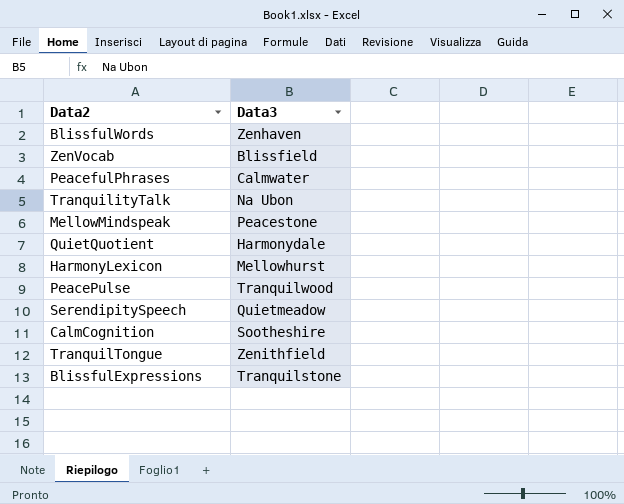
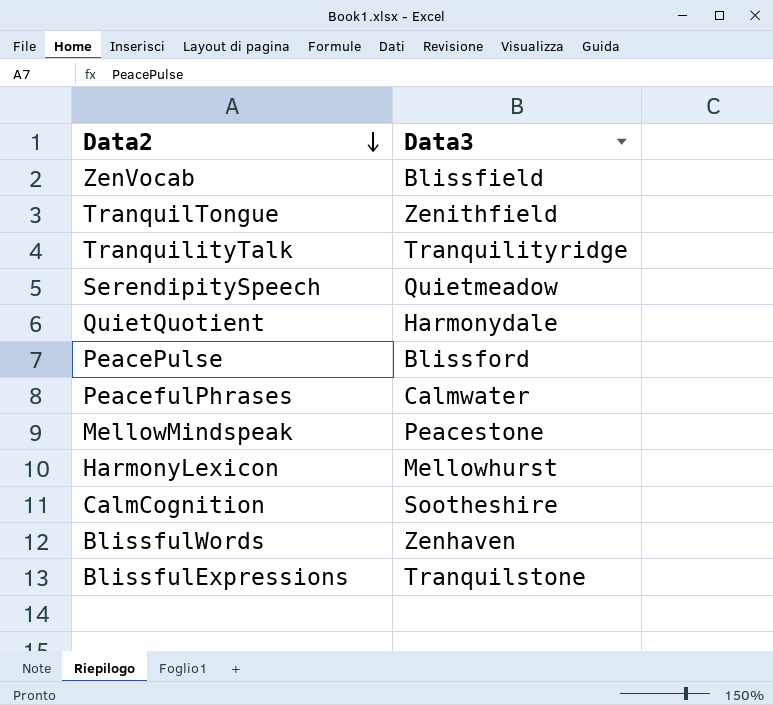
row order: none -> Data2 descending
TranquilityTalk | Data3: Na Ubon -> Tranquilityridge
PeacePulse | Data3: Tranquilwood -> Blissford

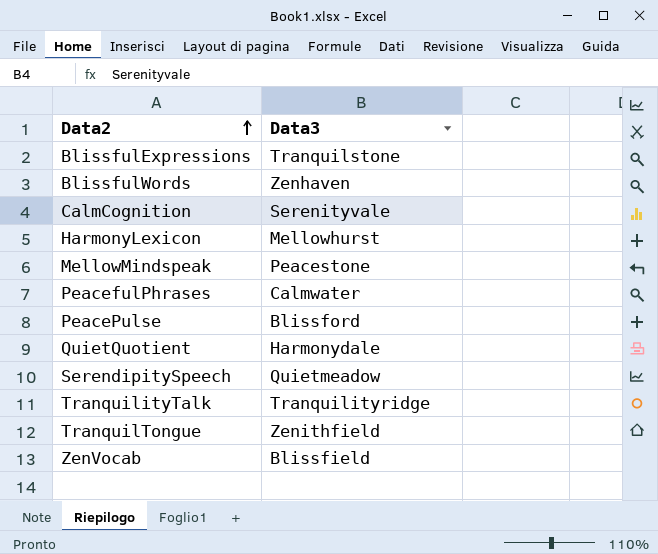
row order: Data2 descending -> Data2 ascending
CalmCognition | Data3: Sootheshire -> Serenityvale

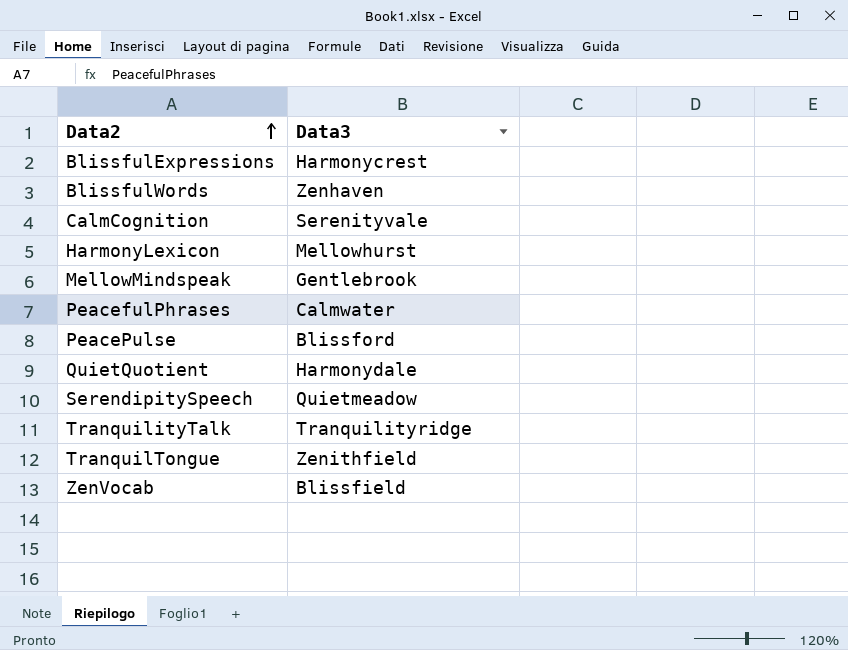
BlissfulExpressions | Data3: Tranquilstone -> Harmonycrest
MellowMindspeak | Data3: Peacestone -> Gentlebrook

